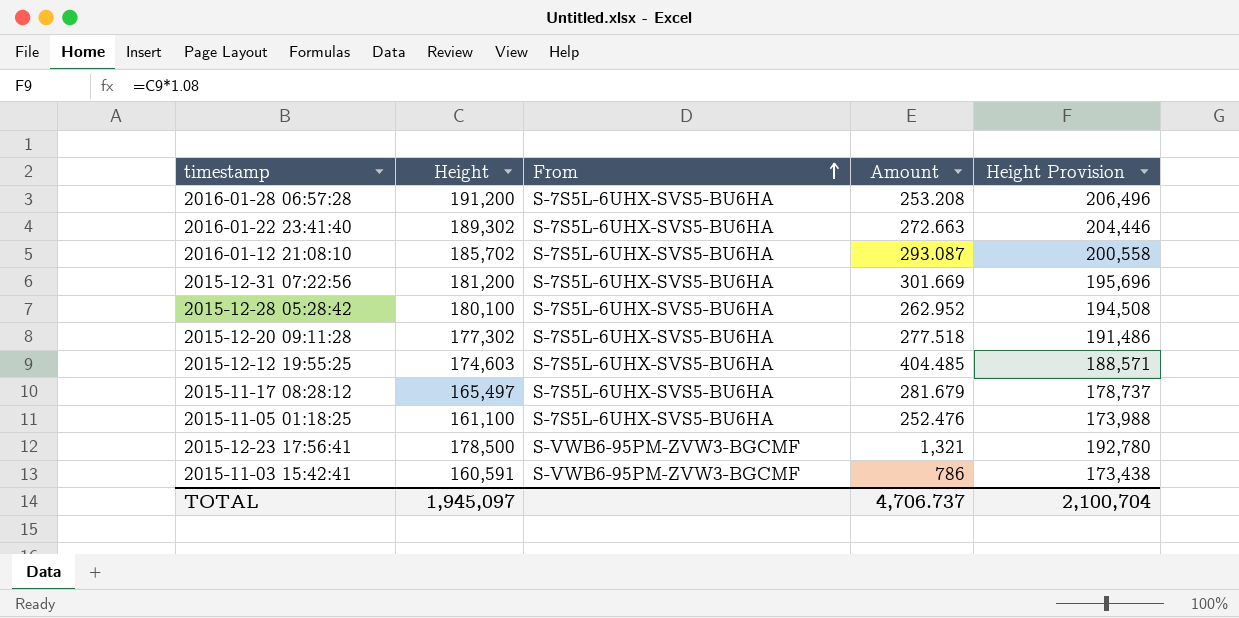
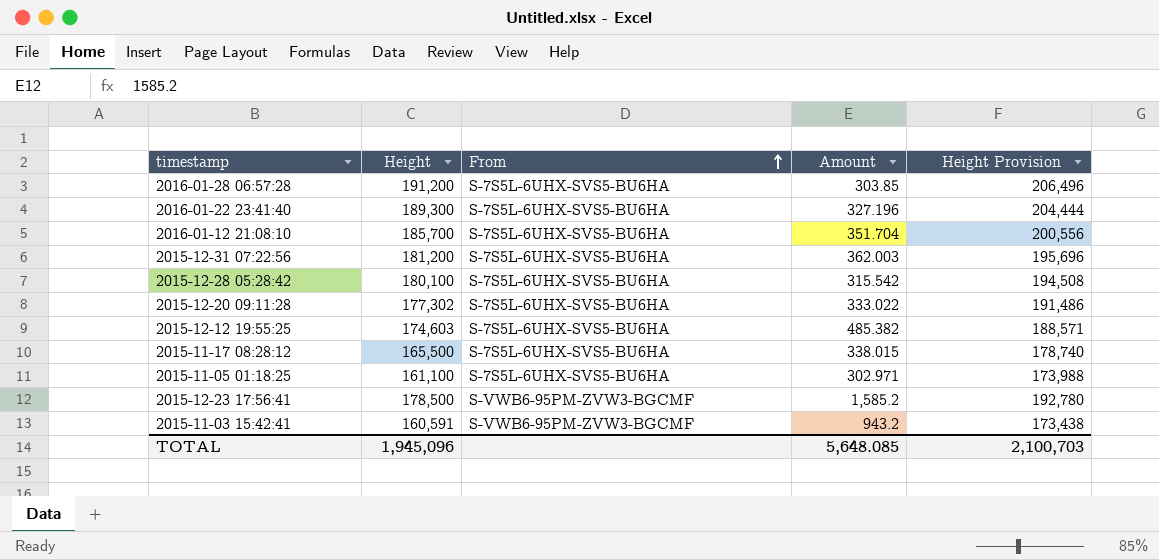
2016-01-28 06:57:28 | Amount: 253.208 -> 303.85
2016-01-22 23:41:40 | Height: 189,302 -> 189,300
2016-01-22 23:41:40 | Amount: 272.663 -> 327.196
2016-01-22 23:41:40 | Height Provision: 204,446 -> 204,444
2016-01-12 21:08:10 | Height: 185,702 -> 185,700
2016-01-12 21:08:10 | Amount: 293.087 -> 351.704
2016-01-12 21:08:10 | Height Provision: 200,558 -> 200,556
2015-12-31 07:22:56 | Amount: 301.669 -> 362.003
2015-12-28 05:28:42 | Amount: 262.952 -> 315.542
2015-12-20 09:11:28 | Amount: 277.518 -> 333.022
2015-12-12 19:55:25 | Amount: 404.485 -> 485.382
2015-11-17 08:28:12 | Height: 165,497 -> 165,500
2015-11-17 08:28:12 | Amount: 281.679 -> 338.015
2015-11-17 08:28:12 | Height Provision: 178,737 -> 178,740
2015-11-05 01:18:25 | Amount: 252.476 -> 302.971
2015-12-23 17:56:41 | Amount: 1,321 -> 1,585.2
2015-11-03 15:42:41 | Amount: 786 -> 943.2
TOTAL | Height: 1,945,097 -> 1,945,096
TOTAL | Amount: 4,706.737 -> 5,648.085
TOTAL | Height Provision: 2,100,704 -> 2,100,703

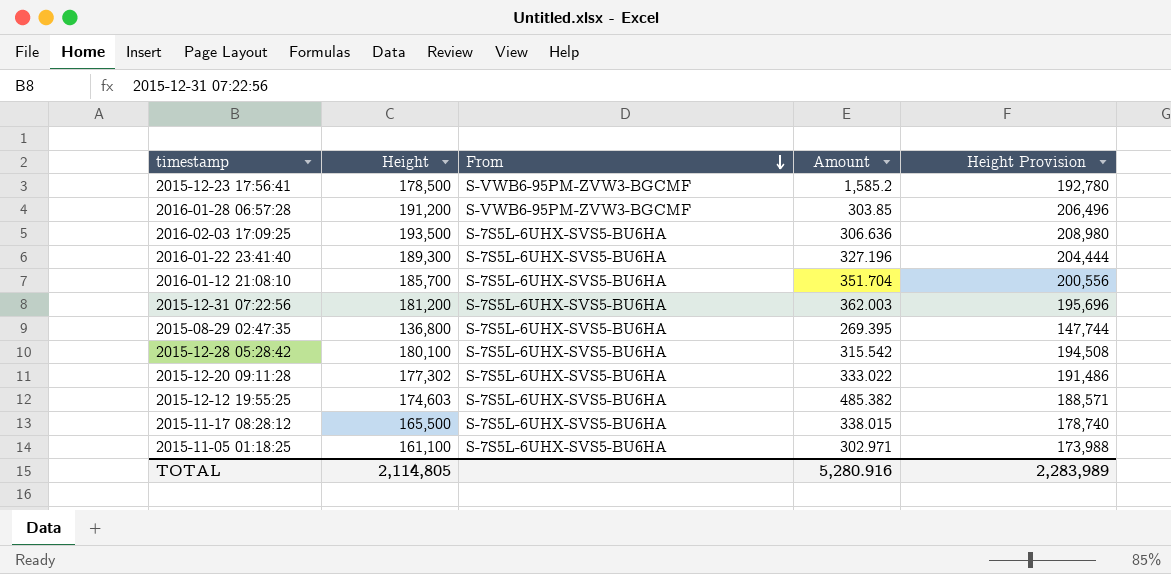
row order: From ascending -> From descending
row 2015-11-03 15:42:41: 160,591 | S-VWB6-95PM-ZVW3-BGCMF | 943.2 | 173,438 -> none
2016-01-28 06:57:28 | From: S-7S5L-6UHX-SVS5-BU6HA -> S-VWB6-95PM-ZVW3-BGCMF
row 2016-02-03 17:09:25: none -> 193,500 | S-7S5L-6UHX-SVS5-BU6HA | 306.636 | 208,980
row 2015-08-29 02:47:35: none -> 136,800 | S-7S5L-6UHX-SVS5-BU6HA | 269.395 | 147,744
TOTAL | Height: 1,945,096 -> 2,114,805
TOTAL | Amount: 5,648.085 -> 5,280.916
TOTAL | Height Provision: 2,100,703 -> 2,283,989

